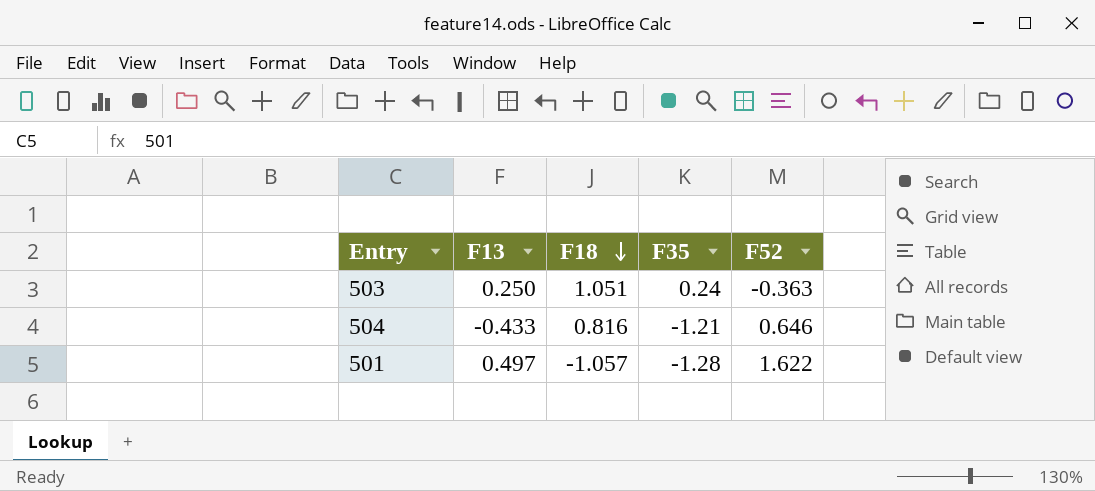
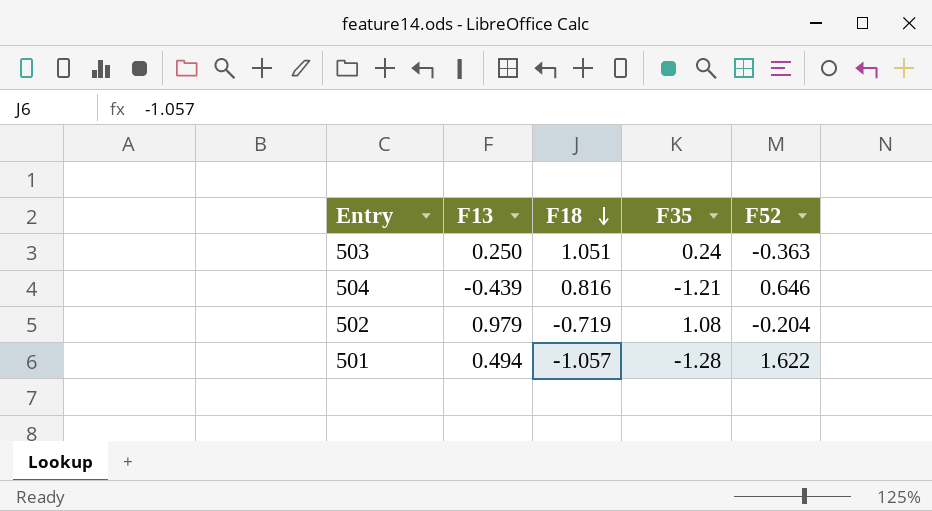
504 | F13: -0.433 -> -0.439
row 502: none -> 0.979 | -0.719 | 1.08 | -0.204
501 | F13: 0.497 -> 0.494

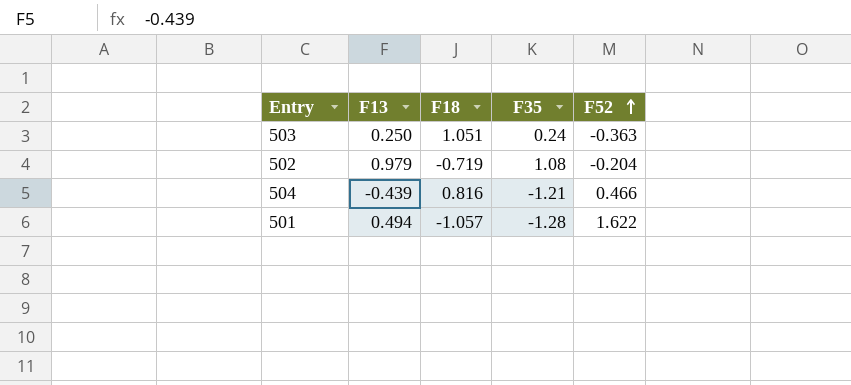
row order: F18 descending -> F52 ascending
504 | F52: 0.646 -> 0.466

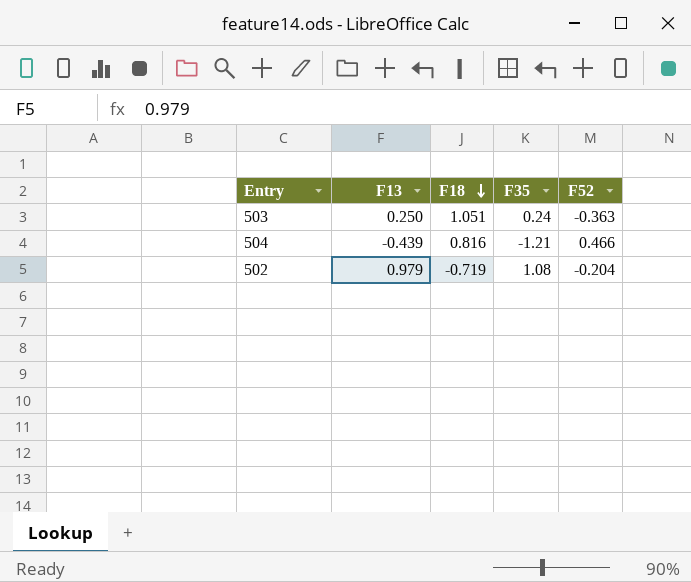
row order: F52 ascending -> F18 descending
row 501: 0.494 | -1.057 | -1.28 | 1.622 -> none

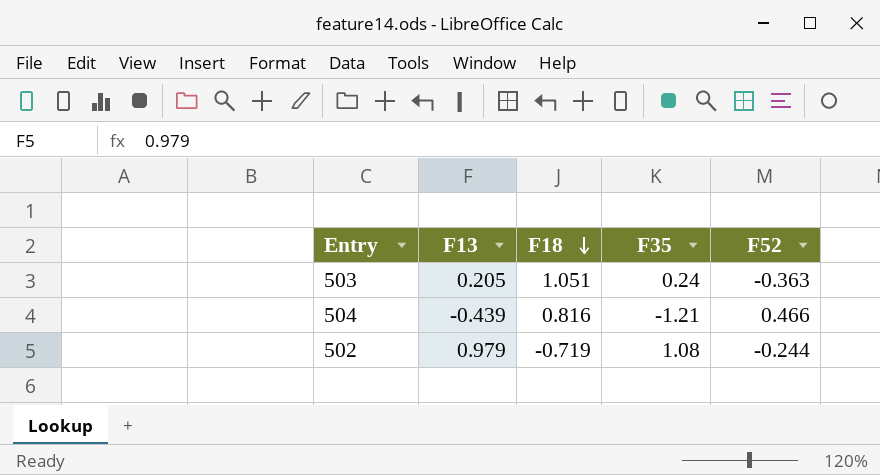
503 | F13: 0.250 -> 0.205
502 | F52: -0.204 -> -0.244

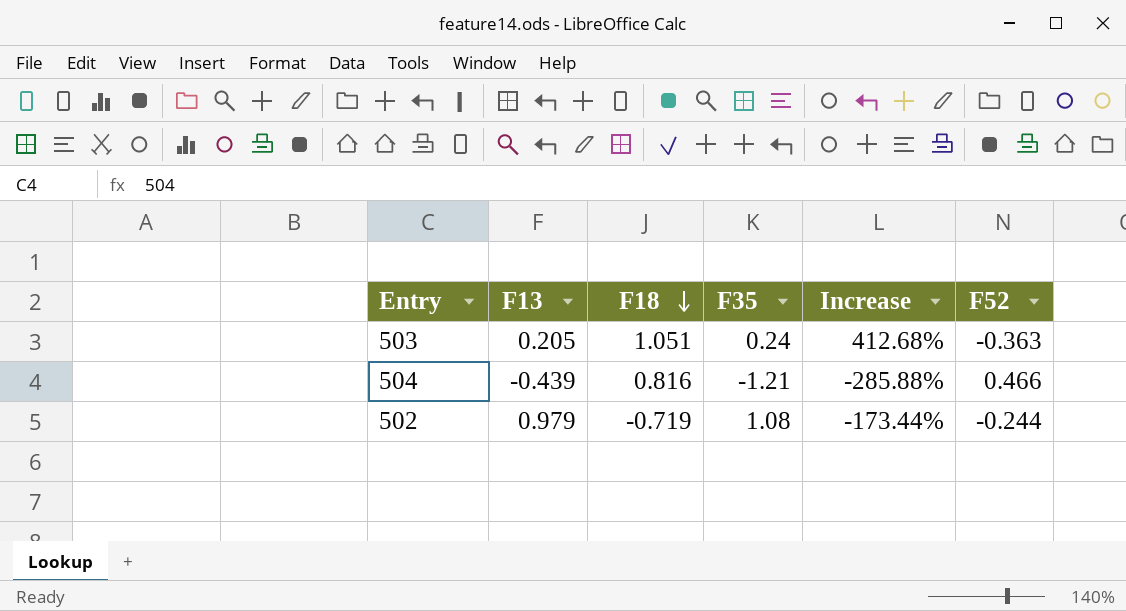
column Increase | formula: none -> ([F18] - [F13]) / [F13]

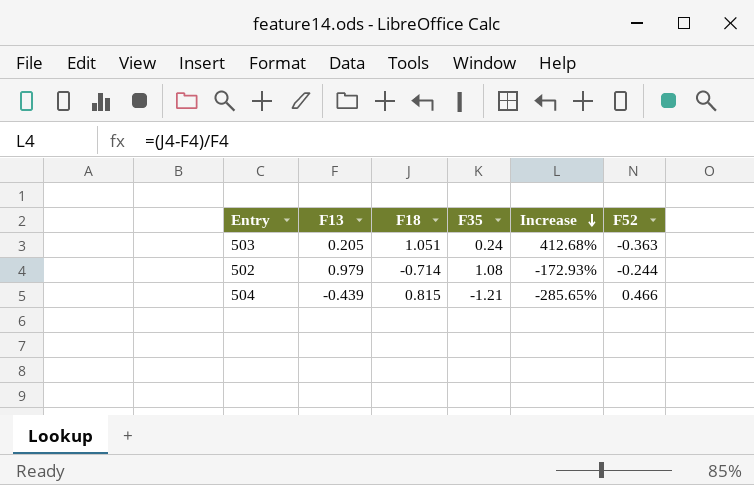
row order: F18 descending -> Increase descending
502 | F18: -0.719 -> -0.714
502 | Increase: -173.44% -> -172.93%
504 | F18: 0.816 -> 0.815
504 | Increase: -285.88% -> -285.65%

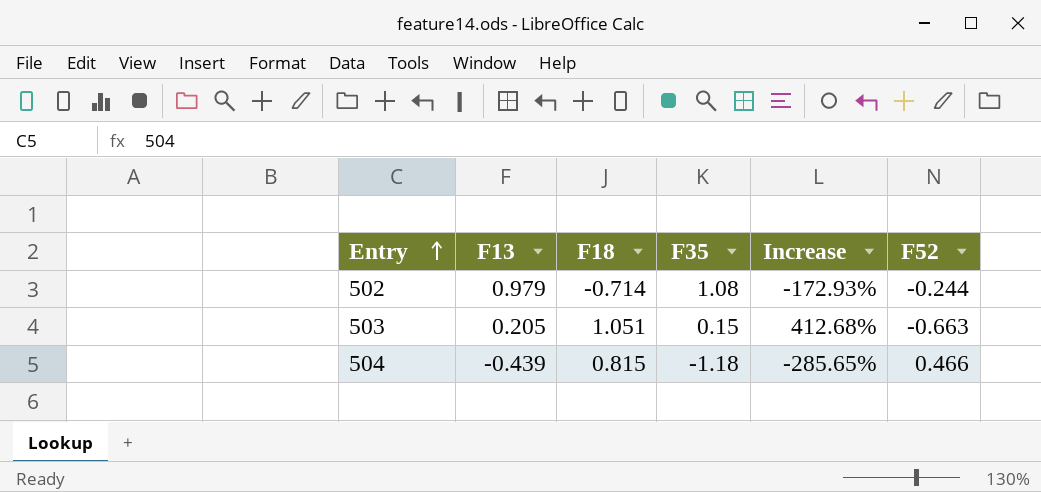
row order: Increase descending -> Entry ascending
503 | F35: 0.24 -> 0.15
503 | F52: -0.363 -> -0.663
504 | F35: -1.21 -> -1.18

